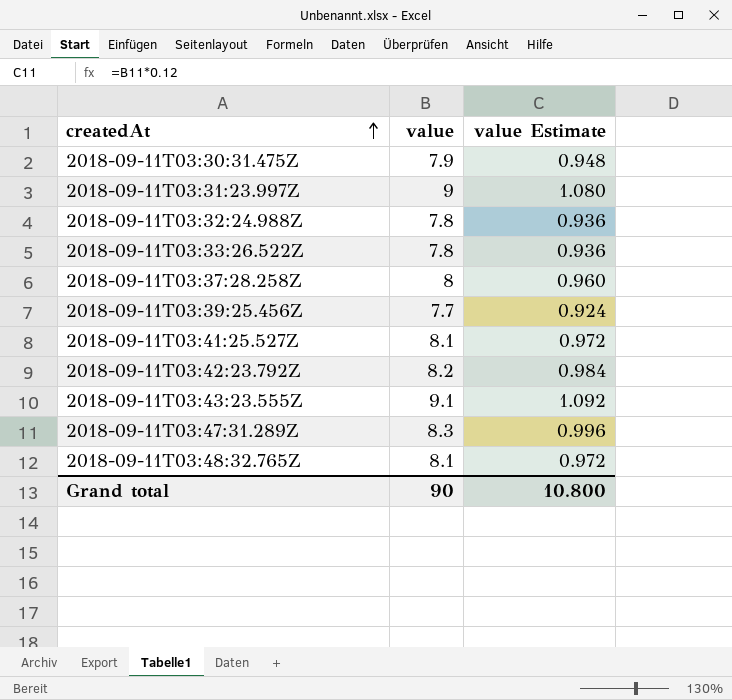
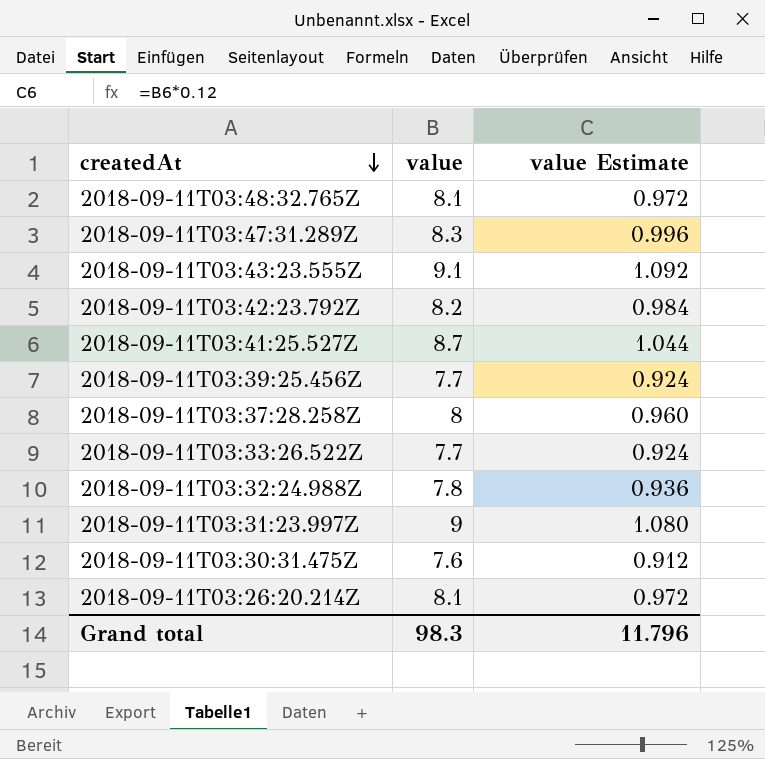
row order: createdAt ascending -> createdAt descending
2018-09-11T03:41:25.527Z | value: 8.1 -> 8.7
2018-09-11T03:41:25.527Z | value Estimate: 0.972 -> 1.044
2018-09-11T03:33:26.522Z | value: 7.8 -> 7.7
2018-09-11T03:33:26.522Z | value Estimate: 0.936 -> 0.924
2018-09-11T03:30:31.475Z | value: 7.9 -> 7.6
2018-09-11T03:30:31.475Z | value Estimate: 0.948 -> 0.912
row 2018-09-11T03:26:20.214Z: none -> 8.1 | 0.972
Grand total | value: 90 -> 98.3
Grand total | value Estimate: 10.800 -> 11.796

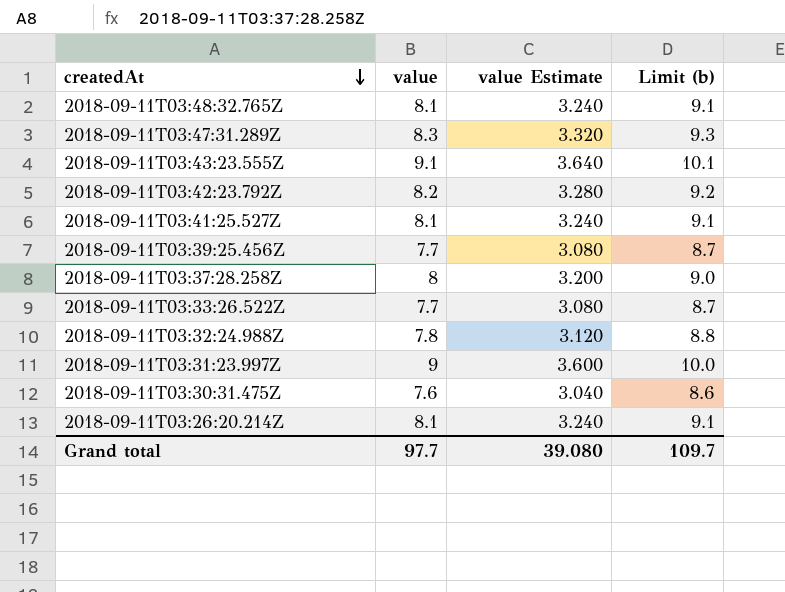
column value Estimate | formula: [value] * 0.12 -> [value] * 0.4
column Limit (b) | formula: none -> [value] + 1
2018-09-11T03:41:25.527Z | value: 8.7 -> 8.1
Grand total | value: 98.3 -> 97.7
Grand total | value Estimate: 11.796 -> 39.080

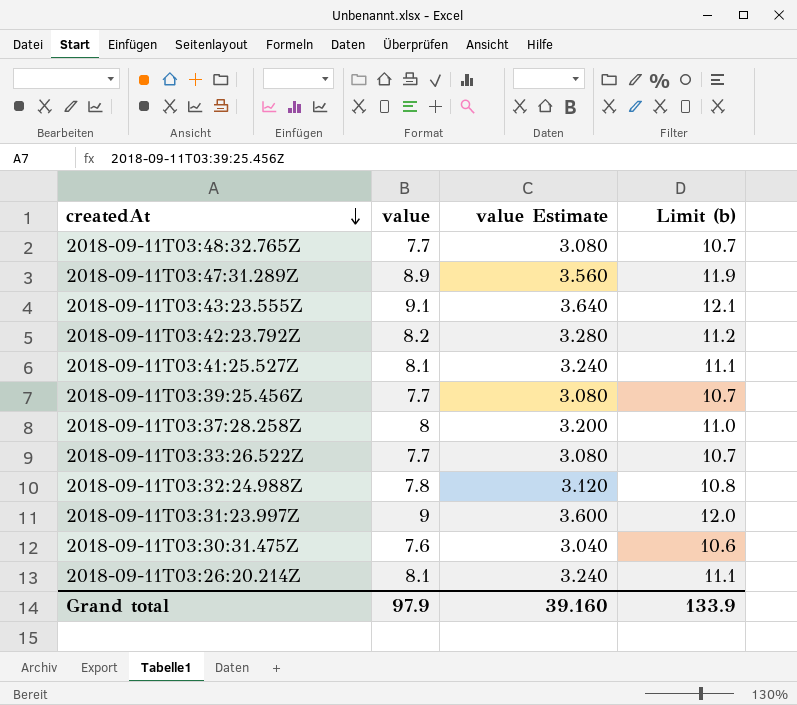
column Limit (b) | formula: [value] + 1 -> [value] + 3
2018-09-11T03:48:32.765Z | value: 8.1 -> 7.7
2018-09-11T03:48:32.765Z | value Estimate: 3.240 -> 3.080
2018-09-11T03:47:31.289Z | value: 8.3 -> 8.9
2018-09-11T03:47:31.289Z | value Estimate: 3.320 -> 3.560
Grand total | value: 97.7 -> 97.9
Grand total | value Estimate: 39.080 -> 39.160
Grand total | Limit (b): 109.7 -> 133.9

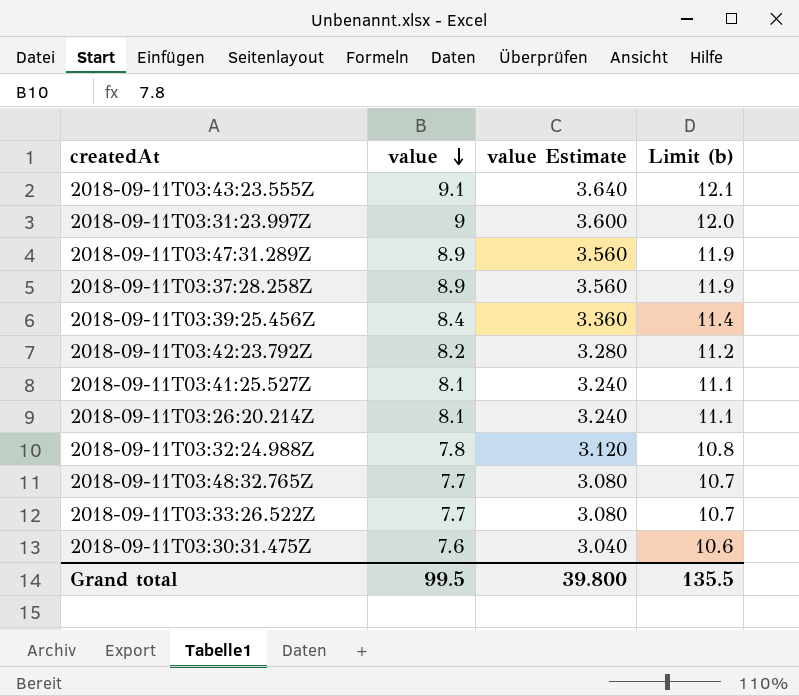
row order: createdAt descending -> value descending
2018-09-11T03:37:28.258Z | value: 8 -> 8.9
2018-09-11T03:37:28.258Z | value Estimate: 3.200 -> 3.560
2018-09-11T03:37:28.258Z | Limit (b): 11.0 -> 11.9
2018-09-11T03:39:25.456Z | value: 7.7 -> 8.4
2018-09-11T03:39:25.456Z | value Estimate: 3.080 -> 3.360
2018-09-11T03:39:25.456Z | Limit (b): 10.7 -> 11.4
Grand total | value: 97.9 -> 99.5
Grand total | value Estimate: 39.160 -> 39.800
Grand total | Limit (b): 133.9 -> 135.5

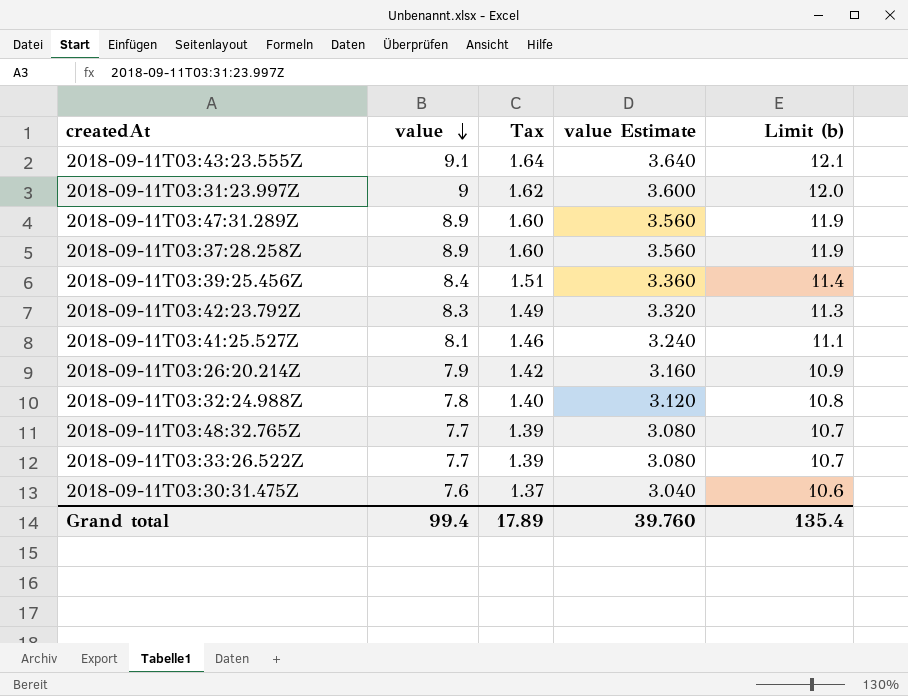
column Tax | formula: none -> [value] * 0.18
2018-09-11T03:42:23.792Z | value: 8.2 -> 8.3
2018-09-11T03:42:23.792Z | value Estimate: 3.280 -> 3.320
2018-09-11T03:42:23.792Z | Limit (b): 11.2 -> 11.3
2018-09-11T03:26:20.214Z | value: 8.1 -> 7.9
2018-09-11T03:26:20.214Z | value Estimate: 3.240 -> 3.160
2018-09-11T03:26:20.214Z | Limit (b): 11.1 -> 10.9
Grand total | value: 99.5 -> 99.4
Grand total | value Estimate: 39.800 -> 39.760
Grand total | Limit (b): 135.5 -> 135.4

